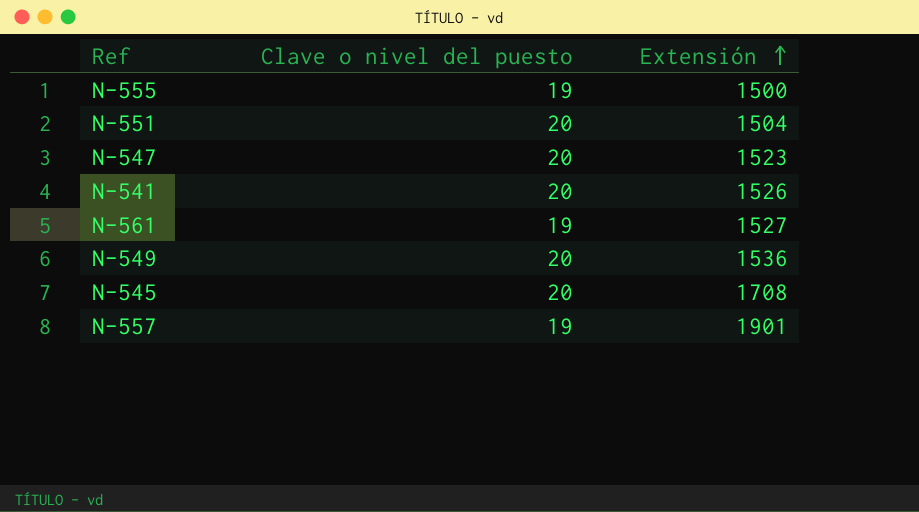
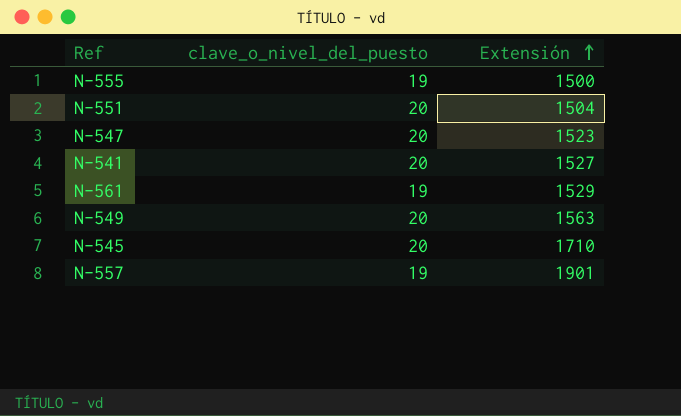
column name: Clave o nivel del puesto -> clave_o_nivel_del_puesto
N-541 | Extensión: 1526 -> 1527
N-561 | Extensión: 1527 -> 1529
N-549 | Extensión: 1536 -> 1563
N-545 | Extensión: 1708 -> 1710

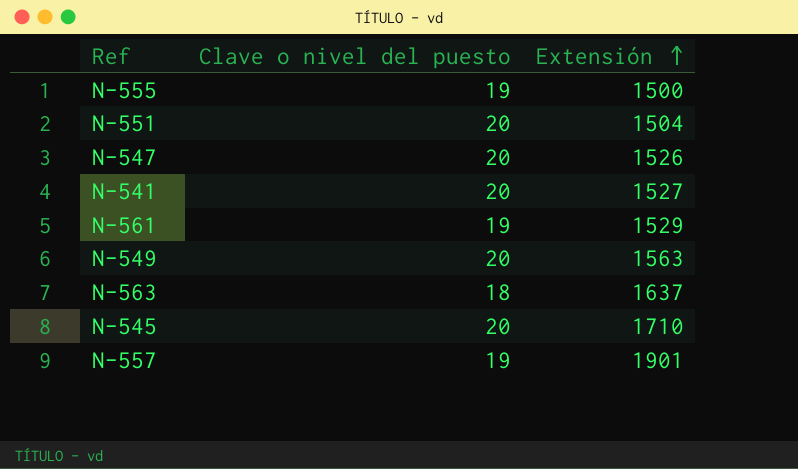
column name: clave_o_nivel_del_puesto -> Clave o nivel del puesto
N-547 | Extensión: 1523 -> 1526
row N-563: none -> 18 | 1637

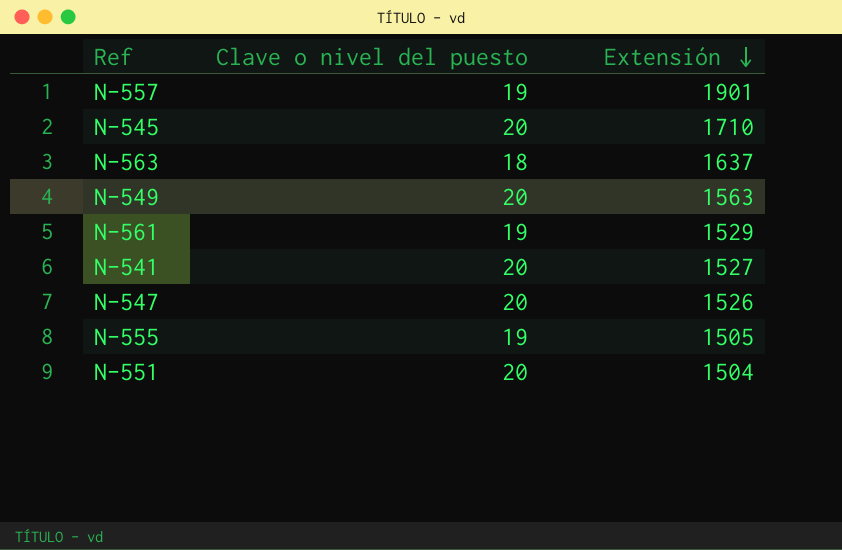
row order: Extensión ascending -> Extensión descending
N-555 | Extensión: 1500 -> 1505

